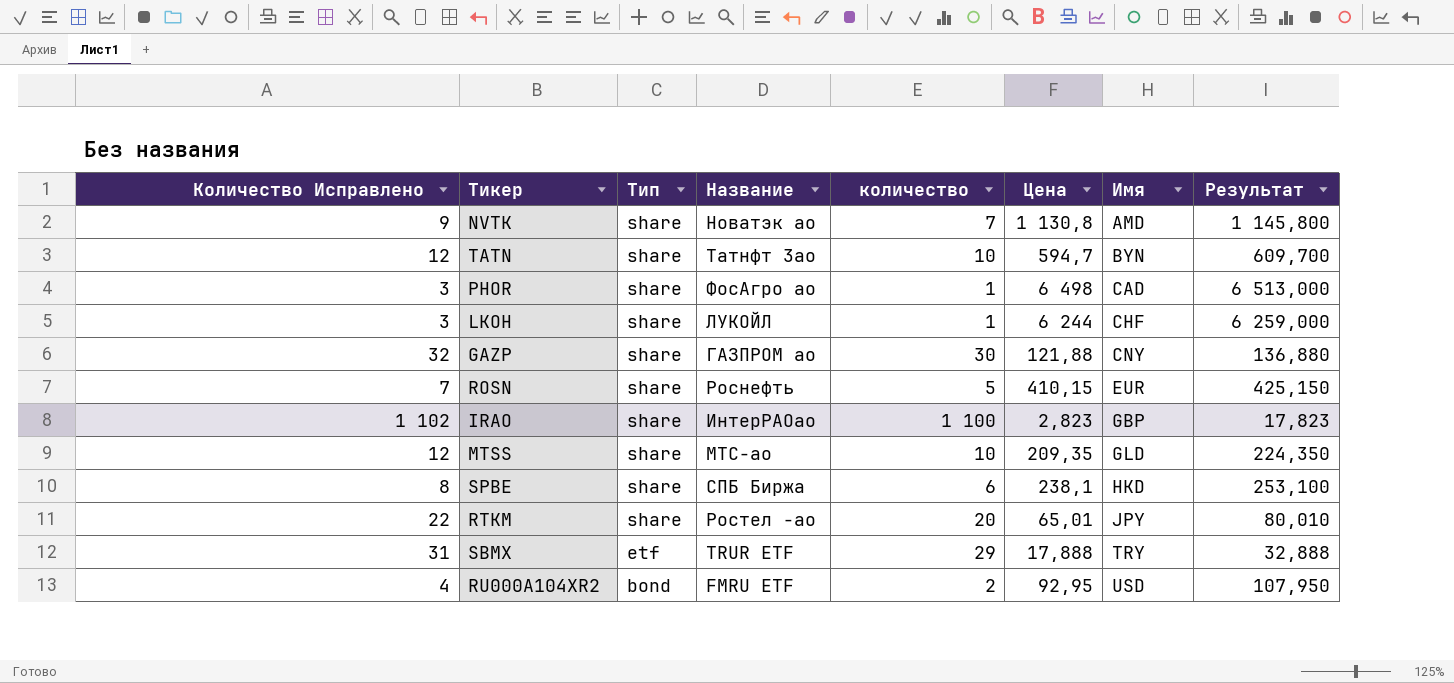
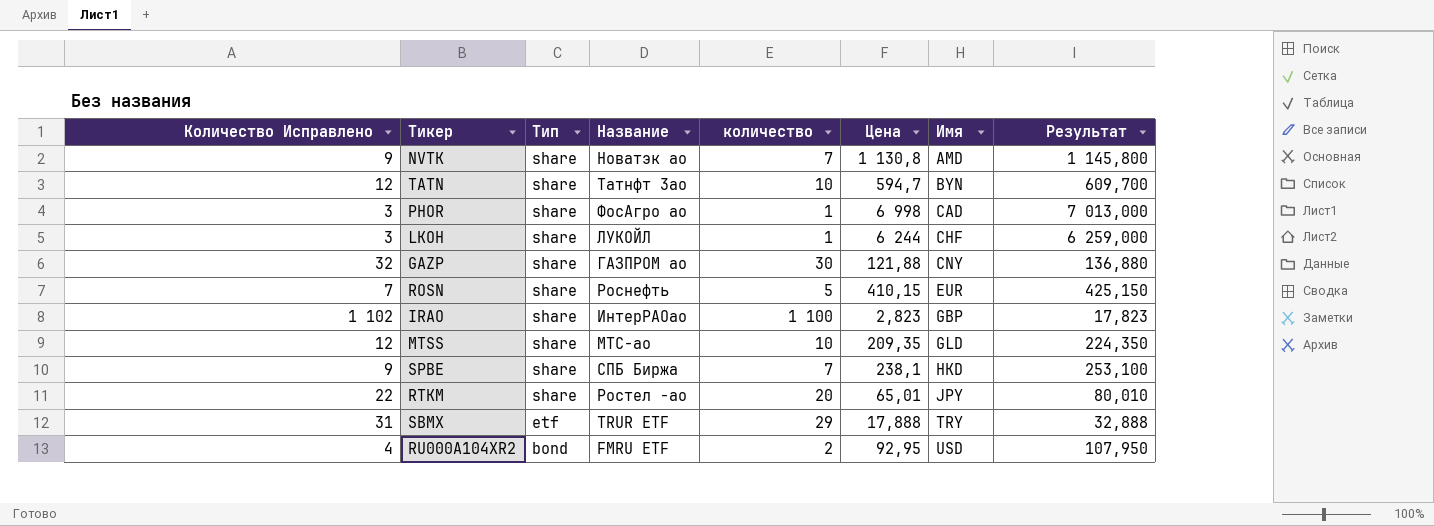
PHOR | Цена: 6 498 -> 6 998
PHOR | Результат: 6 513,000 -> 7 013,000
SPBE | Количество Исправлено: 8 -> 9
SPBE | количество: 6 -> 7

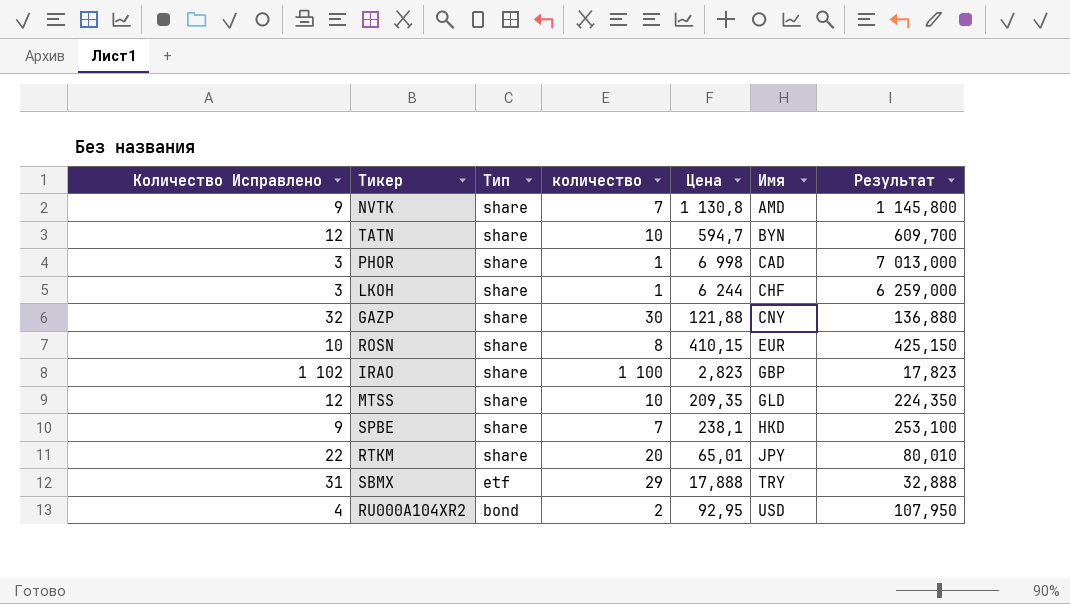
column Название | position: 4 -> none
ROSN | Количество Исправлено: 7 -> 10
ROSN | количество: 5 -> 8

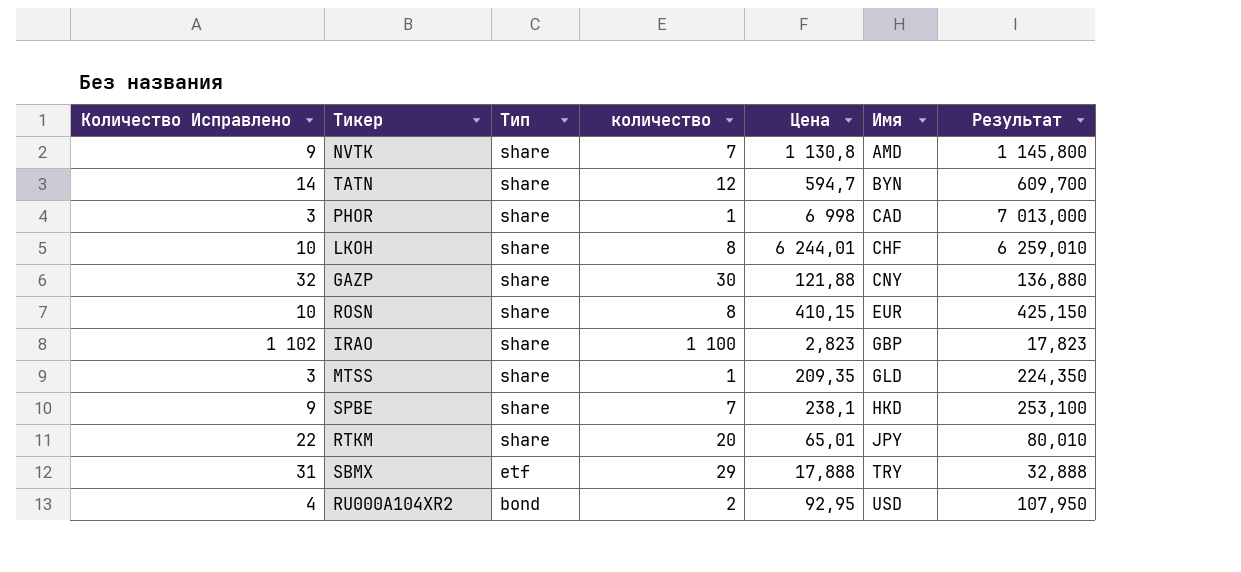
TATN | Количество Исправлено: 12 -> 14
TATN | количество: 10 -> 12
LKOH | Количество Исправлено: 3 -> 10
LKOH | количество: 1 -> 8
LKOH | Цена: 6 244 -> 6 244,01
LKOH | Результат: 6 259,000 -> 6 259,010
MTSS | Количество Исправлено: 12 -> 3
MTSS | количество: 10 -> 1

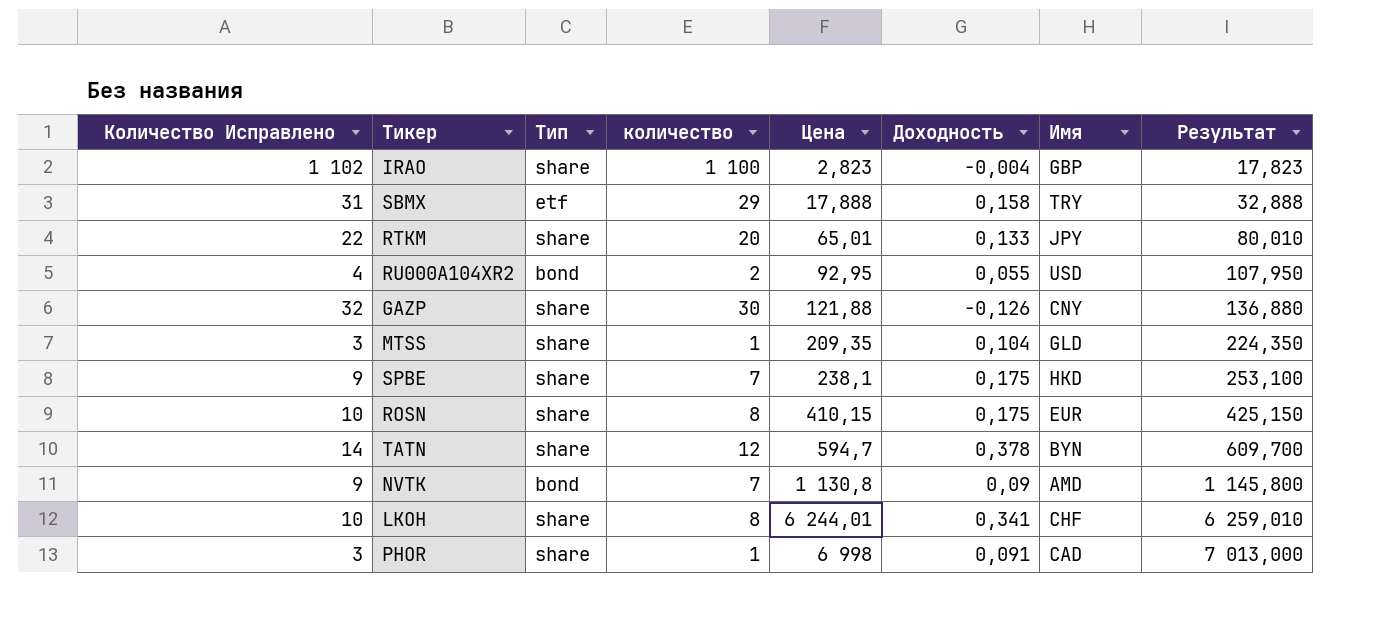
row order: Тип descending -> Цена ascending
column Доходность | position: none -> 6
NVTK | Тип: share -> bond

